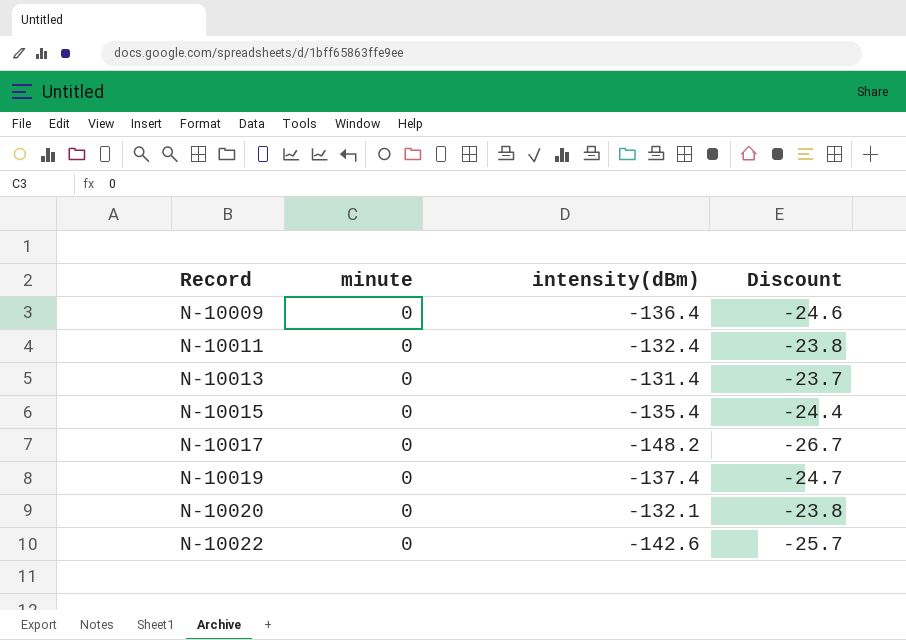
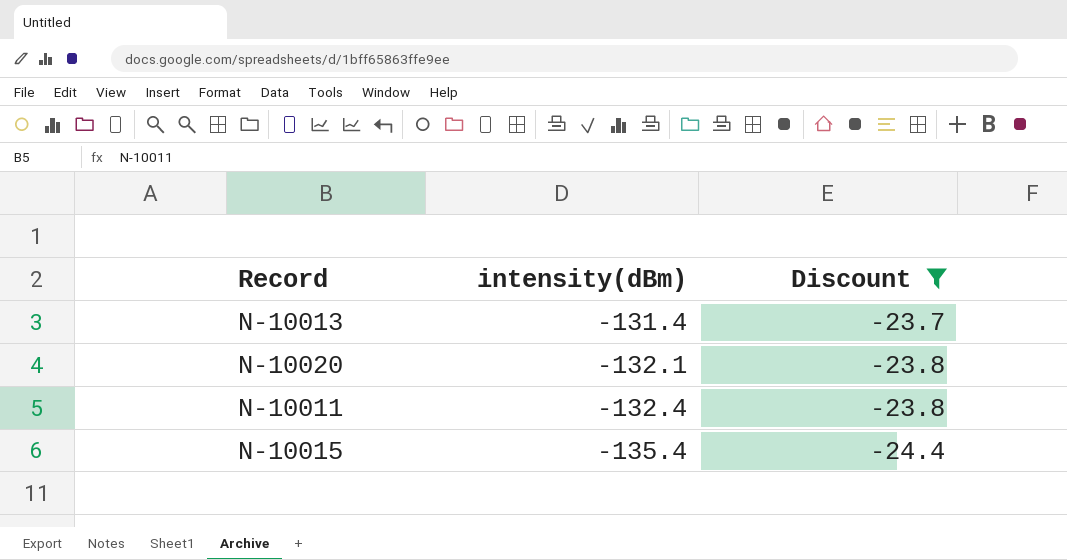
filter: none -> Discount >= -24.4
row order: Record ascending -> intensity(dBm) descending
column minute | position: 2 -> none

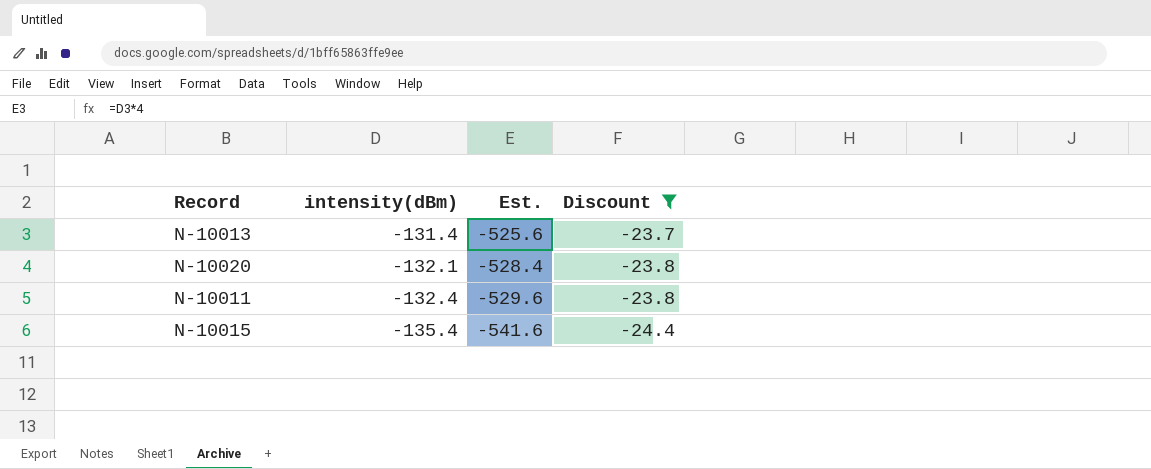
column Est. | formula: none -> [intensity(dBm)] * 4

